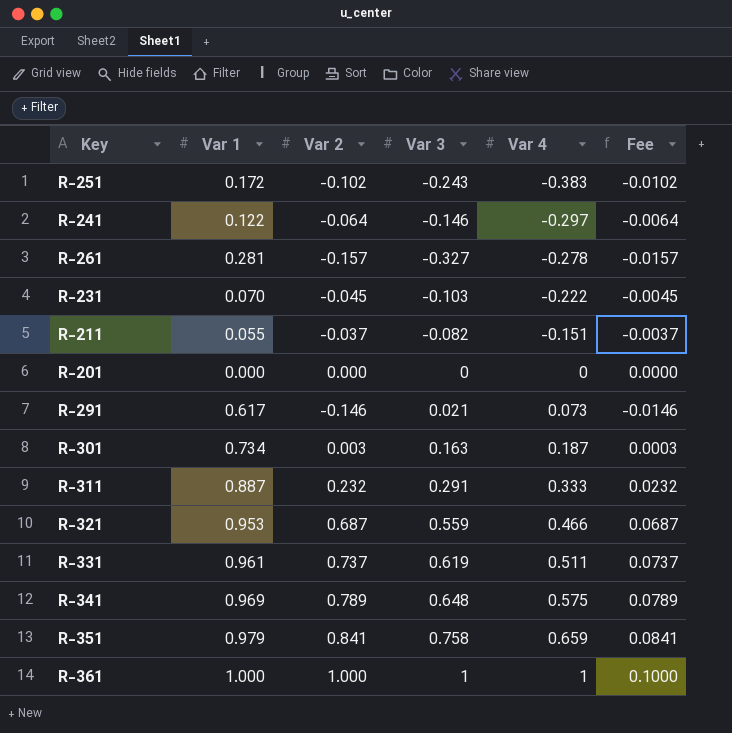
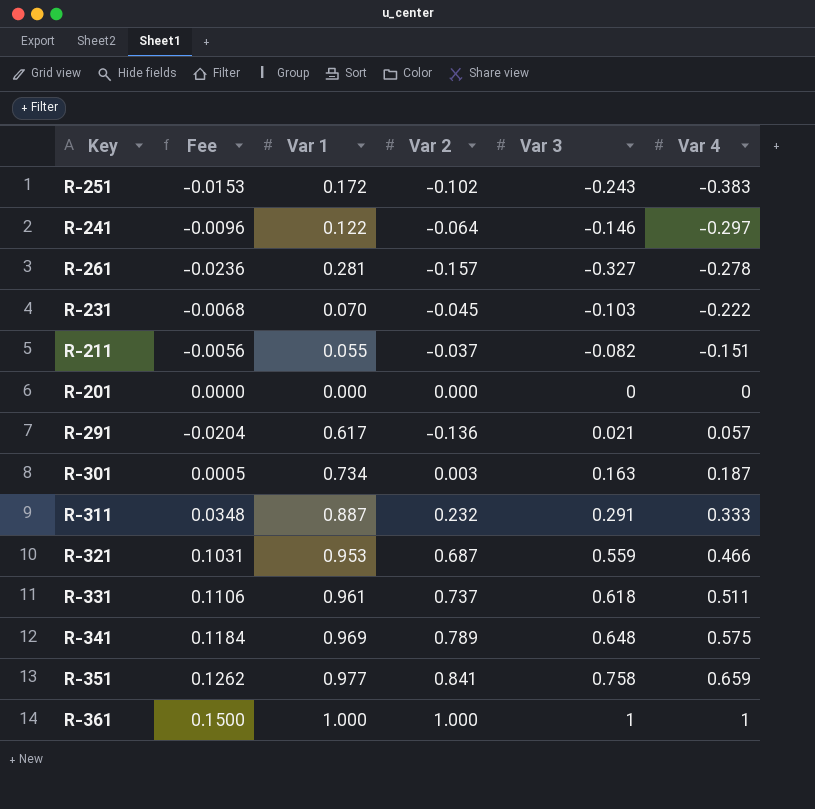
column Fee | formula: [Var 2] * 0.1 -> [Var 2] * 0.15
column Fee | position: 6 -> 2
R-291 | Var 2: -0.146 -> -0.136
R-291 | Var 4: 0.073 -> 0.057
R-331 | Var 3: 0.619 -> 0.618
R-351 | Var 1: 0.979 -> 0.977

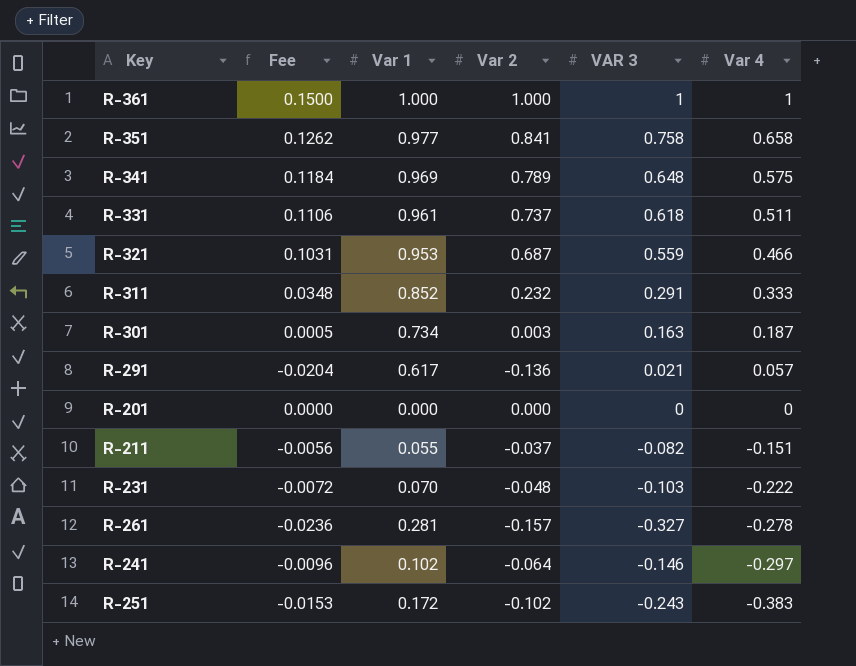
row order: Var 4 ascending -> Var 4 descending
column name: Var 3 -> VAR 3
R-351 | Var 4: 0.659 -> 0.658
R-311 | Var 1: 0.887 -> 0.852
R-231 | Fee: -0.0068 -> -0.0072
R-231 | Var 2: -0.045 -> -0.048
R-241 | Var 1: 0.122 -> 0.102

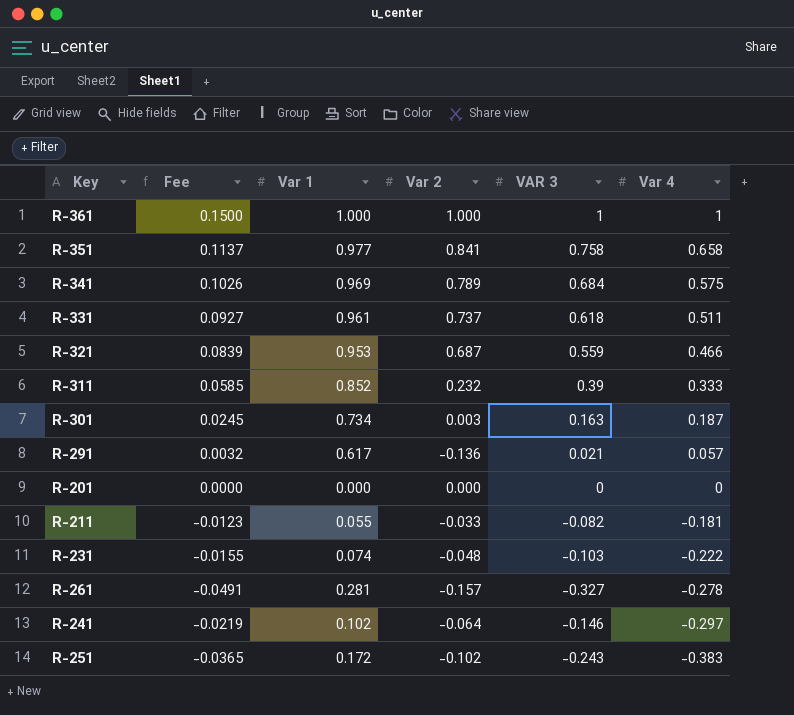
column Fee | formula: [Var 2] * 0.15 -> [VAR 3] * 0.15
R-341 | VAR 3: 0.648 -> 0.684
R-311 | VAR 3: 0.291 -> 0.39
R-211 | Var 2: -0.037 -> -0.033
R-211 | Var 4: -0.151 -> -0.181
R-231 | Var 1: 0.070 -> 0.074

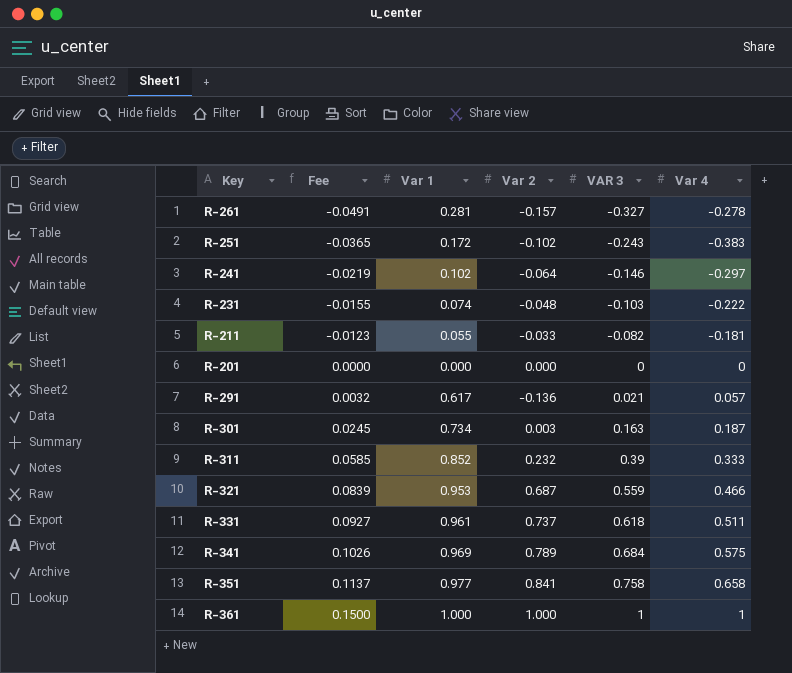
row order: Var 4 descending -> Fee ascending

